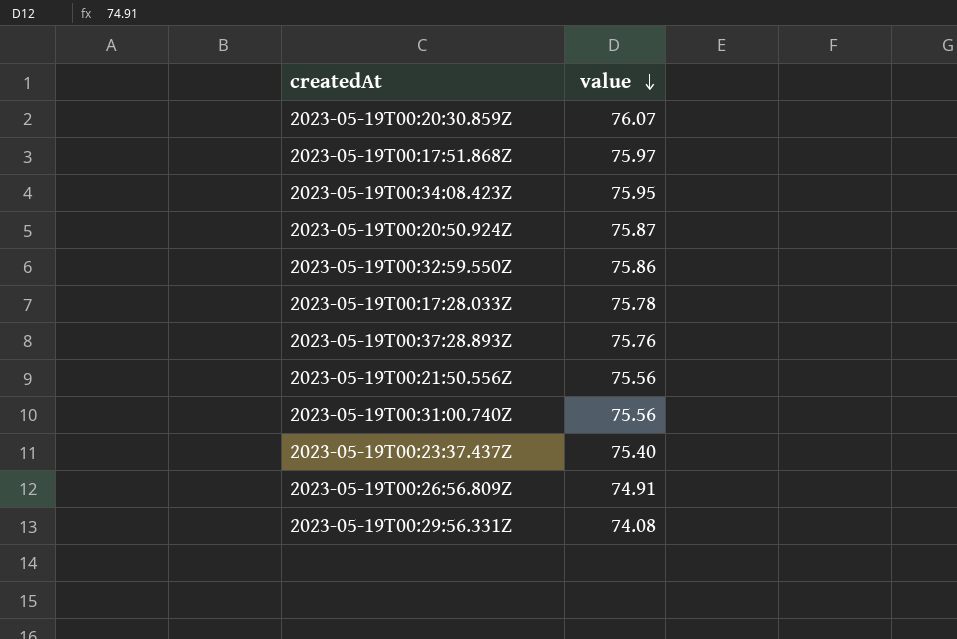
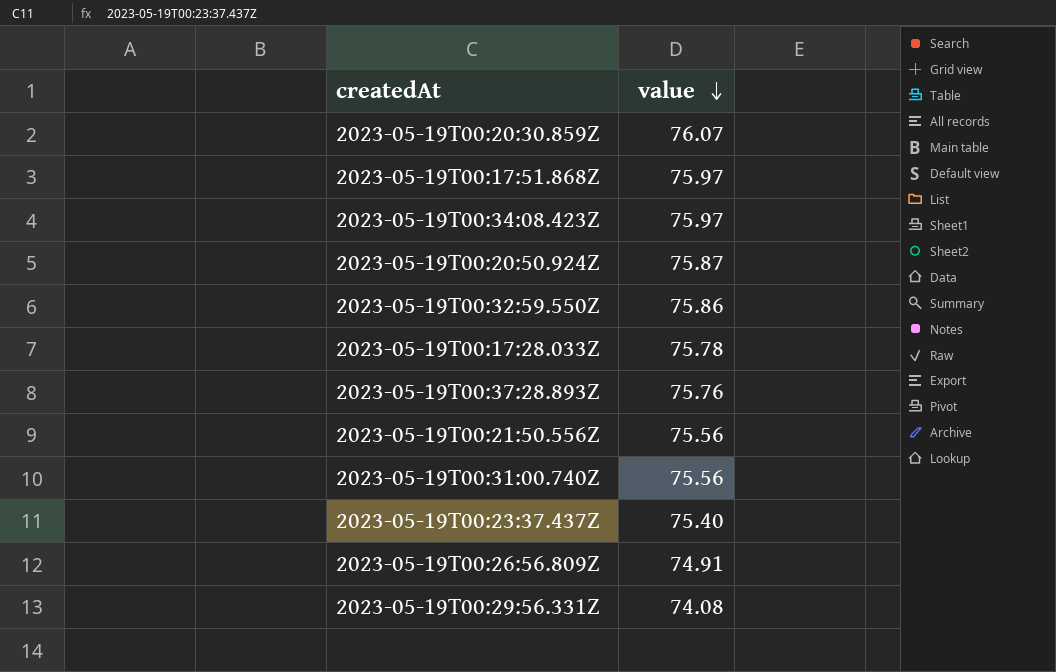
2023-05-19T00:34:08.423Z | value: 75.95 -> 75.97

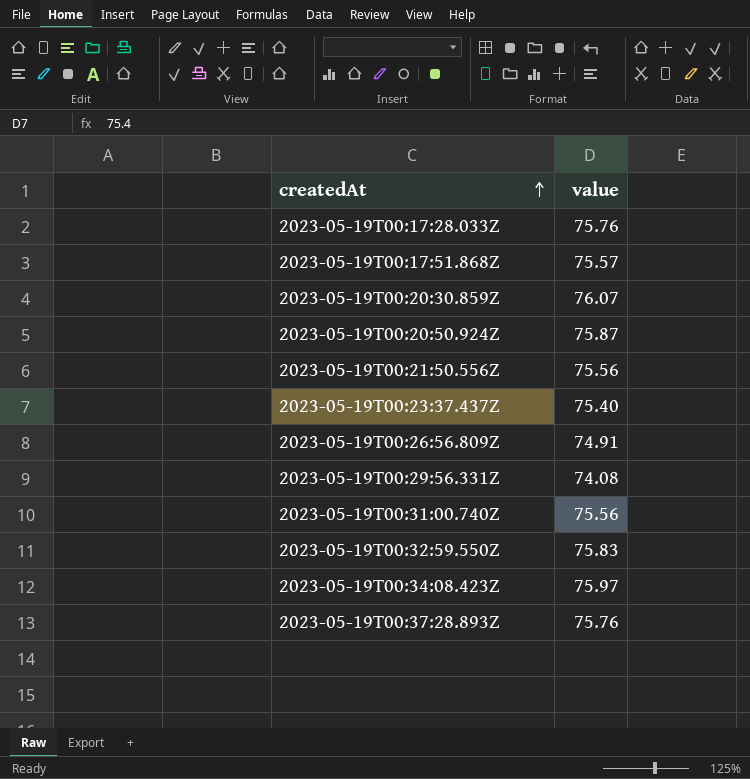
row order: value descending -> createdAt ascending
2023-05-19T00:17:28.033Z | value: 75.78 -> 75.76
2023-05-19T00:17:51.868Z | value: 75.97 -> 75.57
2023-05-19T00:32:59.550Z | value: 75.86 -> 75.83

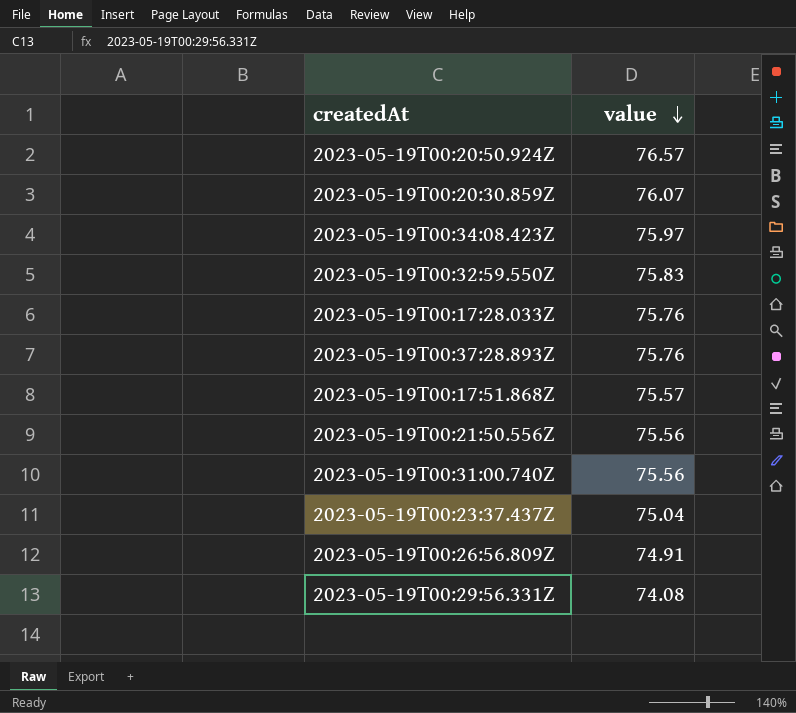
row order: createdAt ascending -> value descending
2023-05-19T00:20:50.924Z | value: 75.87 -> 76.57
2023-05-19T00:23:37.437Z | value: 75.40 -> 75.04

